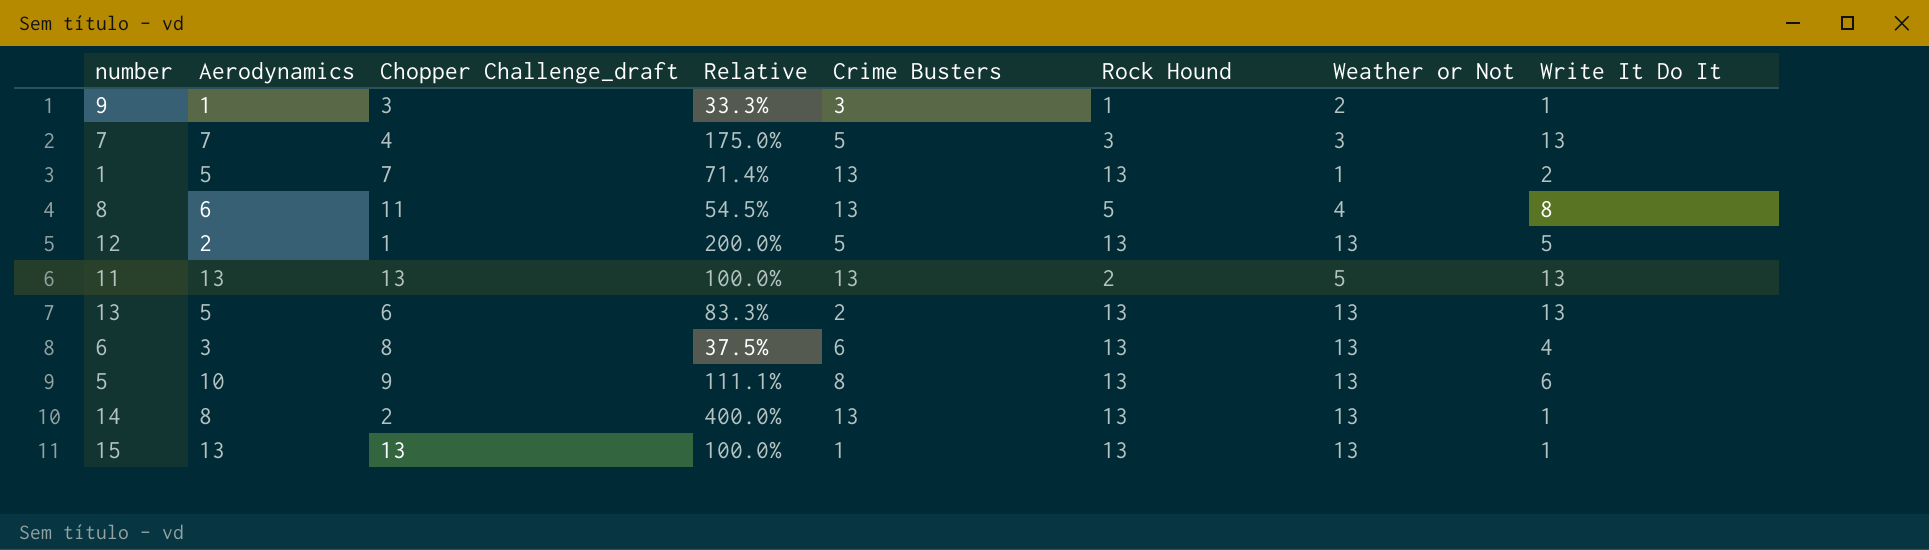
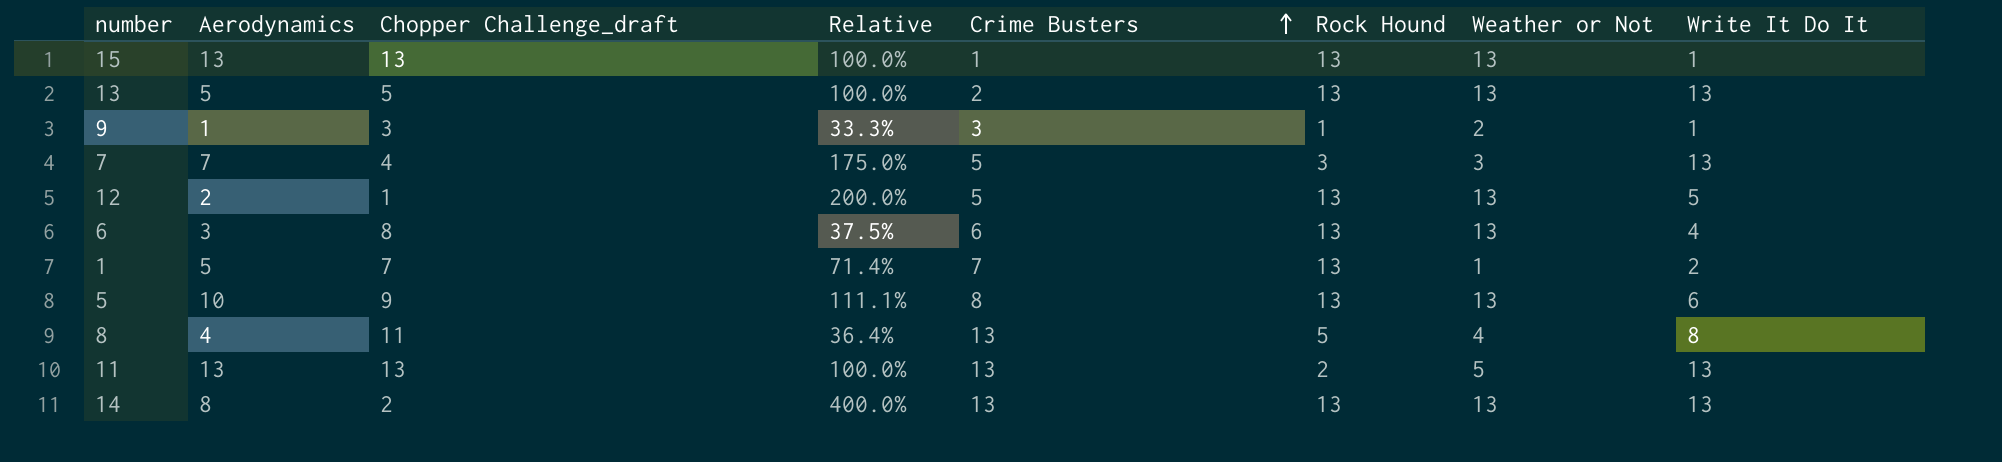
row order: none -> Crime Busters ascending
13 | Chopper Challenge_draft: 6 -> 5
13 | Relative: 83.3% -> 100.0%
1 | Crime Busters: 13 -> 7
8 | Aerodynamics: 6 -> 4
8 | Relative: 54.5% -> 36.4%
14 | Write It Do It: 1 -> 13

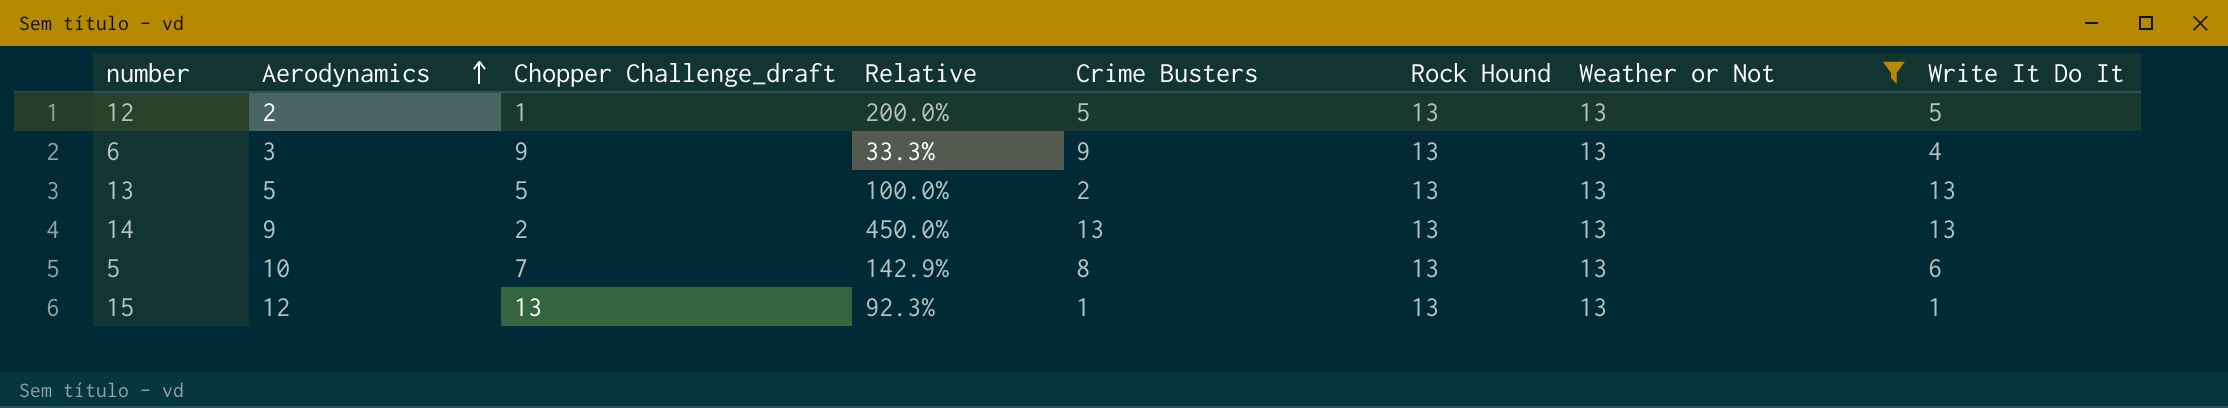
filter: none -> Weather or Not = 13
row order: Crime Busters ascending -> Aerodynamics ascending
6 | Chopper Challenge_draft: 8 -> 9
6 | Relative: 37.5% -> 33.3%
6 | Crime Busters: 6 -> 9
14 | Aerodynamics: 8 -> 9
14 | Relative: 400.0% -> 450.0%
5 | Chopper Challenge_draft: 9 -> 7
5 | Relative: 111.1% -> 142.9%
15 | Aerodynamics: 13 -> 12
15 | Relative: 100.0% -> 92.3%

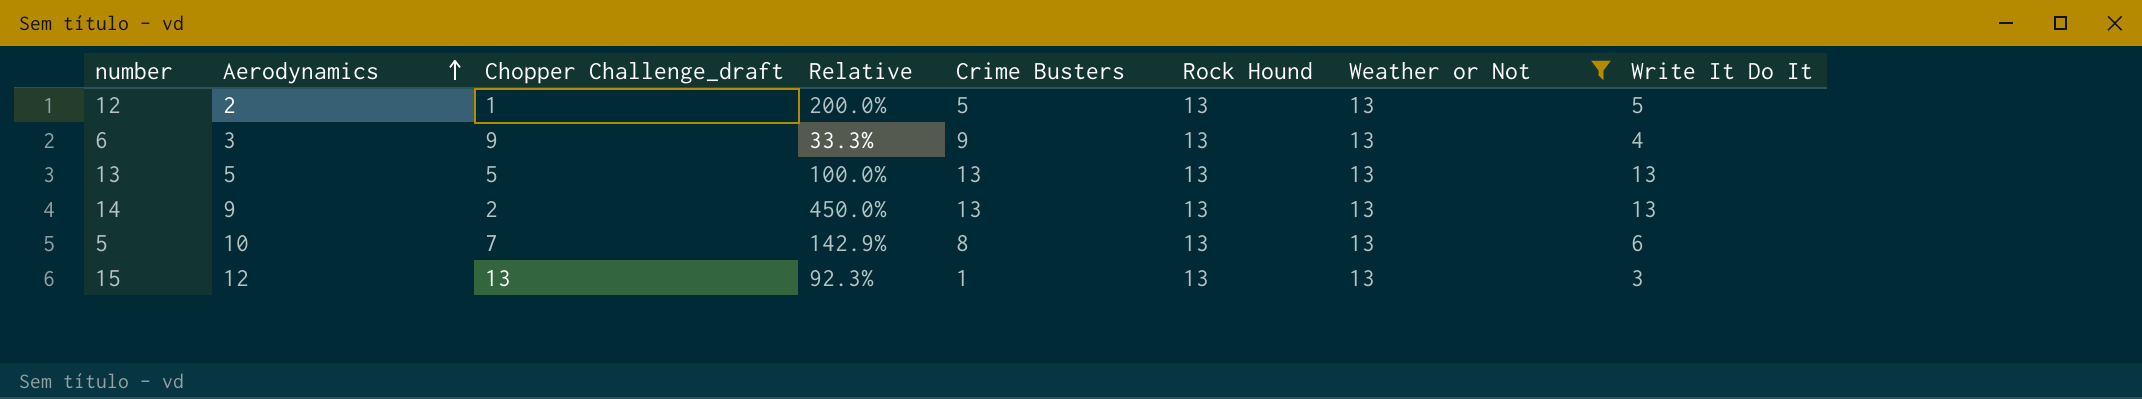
13 | Crime Busters: 2 -> 13
15 | Write It Do It: 1 -> 3

